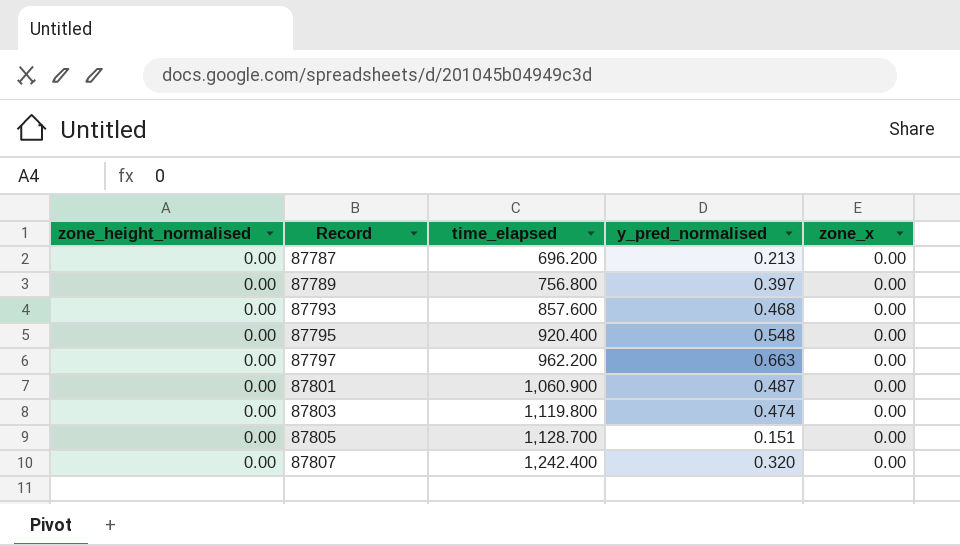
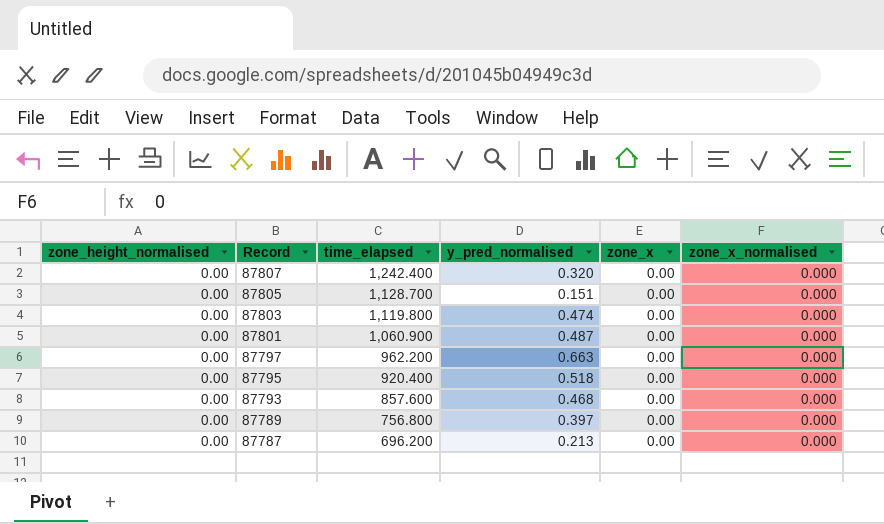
row order: Record ascending -> Record descending
column zone_x_normalised | position: none -> 6
87795 | y_pred_normalised: 0.548 -> 0.518

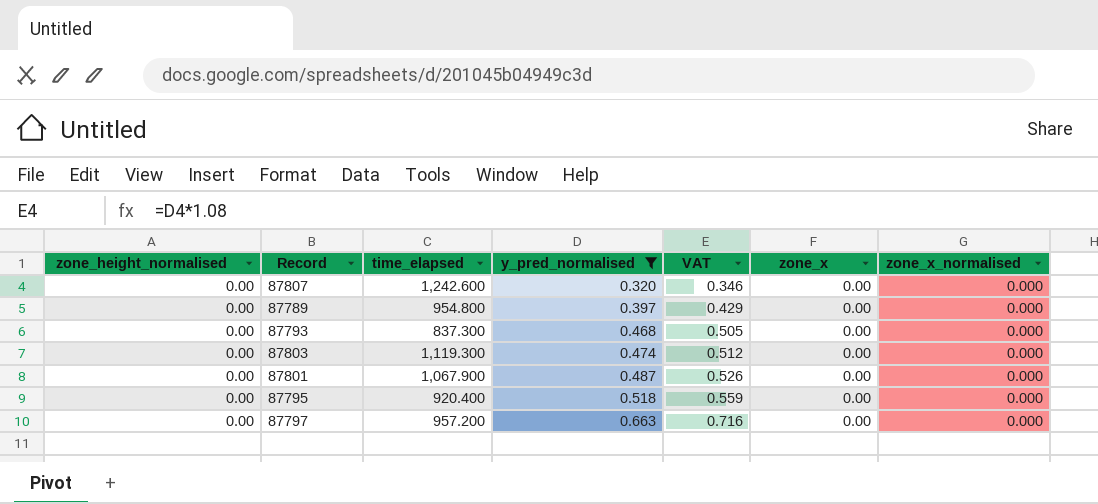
filter: none -> y_pred_normalised >= 0.320
row order: Record descending -> y_pred_normalised ascending
column VAT | formula: none -> [y_pred_normalised] * 1.08
87807 | time_elapsed: 1,242.400 -> 1,242.600
87789 | time_elapsed: 756.800 -> 954.800
87793 | time_elapsed: 857.600 -> 837.300
87803 | time_elapsed: 1,119.800 -> 1,119.300
87801 | time_elapsed: 1,060.900 -> 1,067.900
87797 | time_elapsed: 962.200 -> 957.200

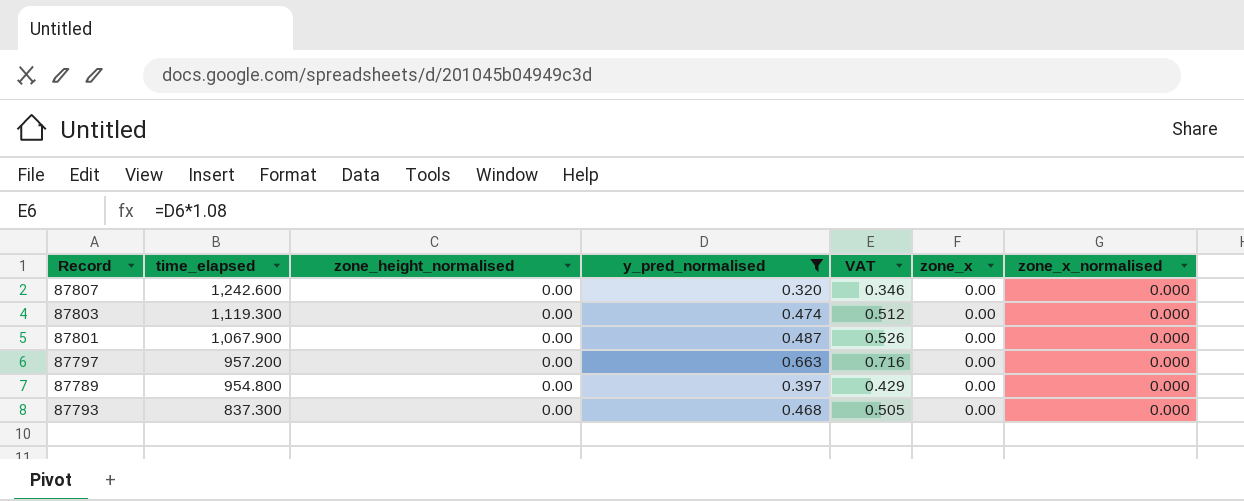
row order: y_pred_normalised ascending -> time_elapsed descending
column zone_height_normalised | position: 1 -> 3
row 87795: 0.00 | 920.400 | 0.518 | 0.559 | 0.00 | 0.000 -> none

